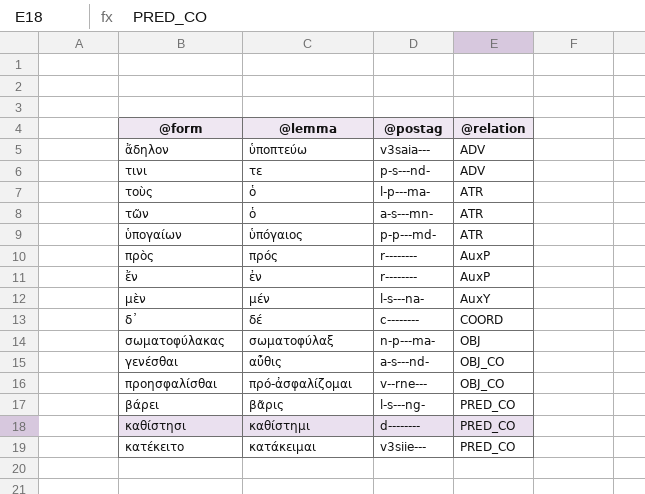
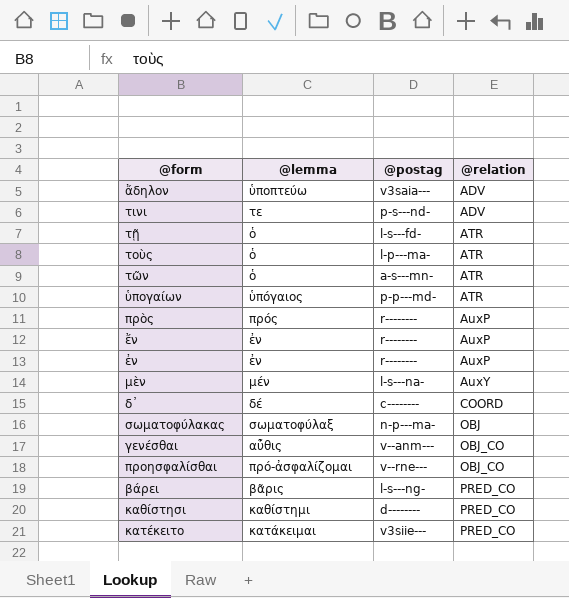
row τῇ: none -> ὁ | l-s---fd- | ATR
row ἐν: none -> ἐν | r-------- | AuxP
γενέσθαι | @postag: a-s---nd- -> v--anm---

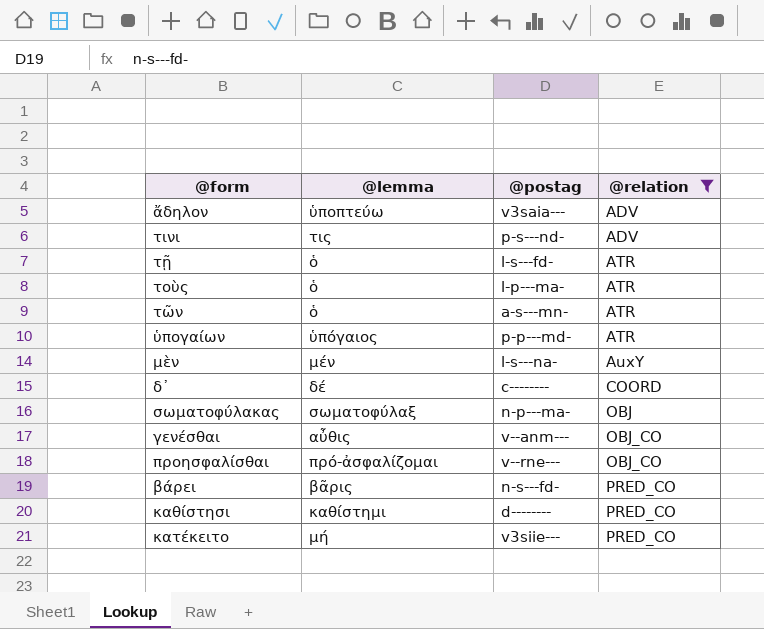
filter: none -> @relation != AuxP
τινι | @lemma: τε -> τις
βάρει | @postag: l-s---ng- -> n-s---fd-
κατέκειτο | @lemma: κατάκειμαι -> μή

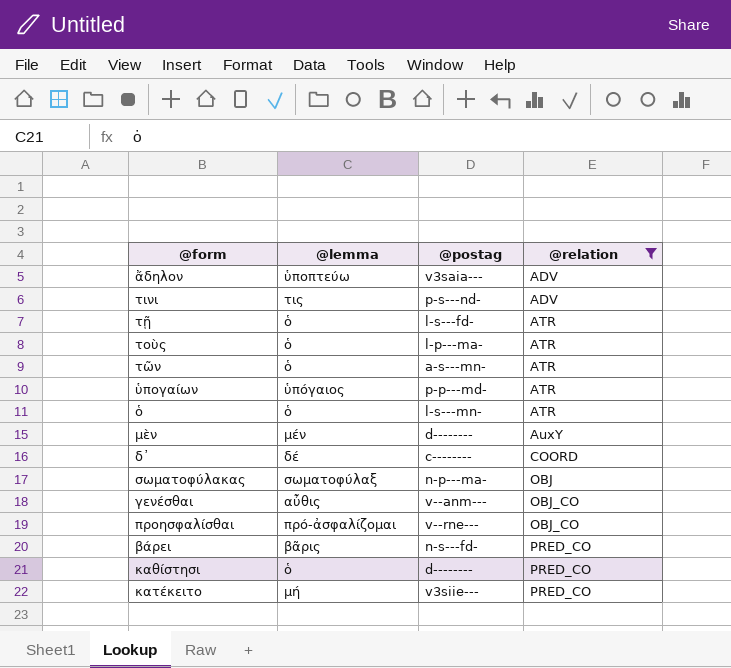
row ὁ: none -> ὁ | l-s---mn- | ATR
μὲν | @postag: l-s---na- -> d--------
καθίστησι | @lemma: καθίστημι -> ὁ

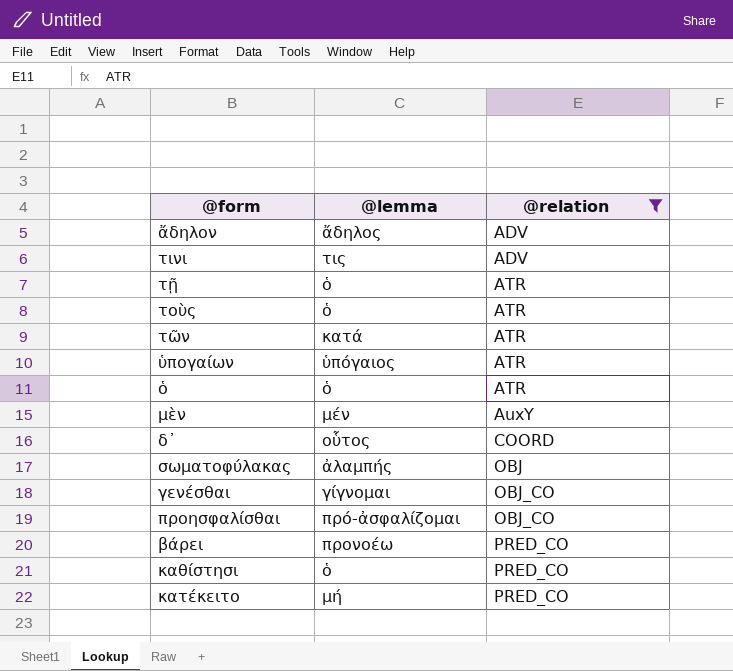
column @postag | position: 3 -> none
ἄδηλον | @lemma: ὑποπτεύω -> ἄδηλος
τῶν | @lemma: ὁ -> κατά
δ᾽ | @lemma: δέ -> οὗτος
σωματοφύλακας | @lemma: σωματοφύλαξ -> ἀλαμπής
γενέσθαι | @lemma: αὖθις -> γίγνομαι
βάρει | @lemma: βᾶρις -> προνοέω

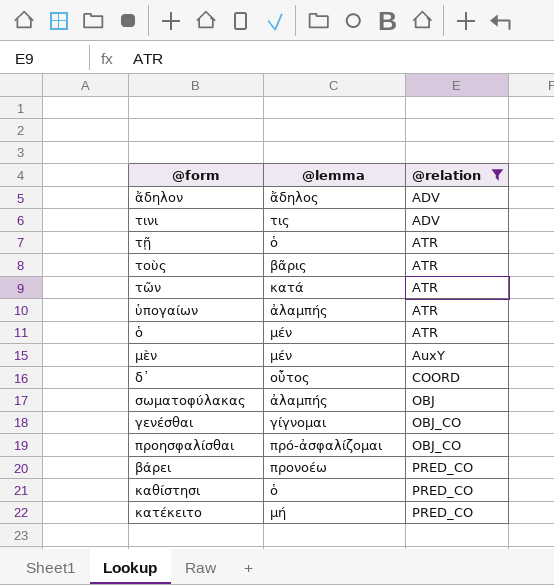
τοὺς | @lemma: ὁ -> βᾶρις
ὑπογαίων | @lemma: ὑπόγαιος -> ἀλαμπής
ὁ | @lemma: ὁ -> μέν

